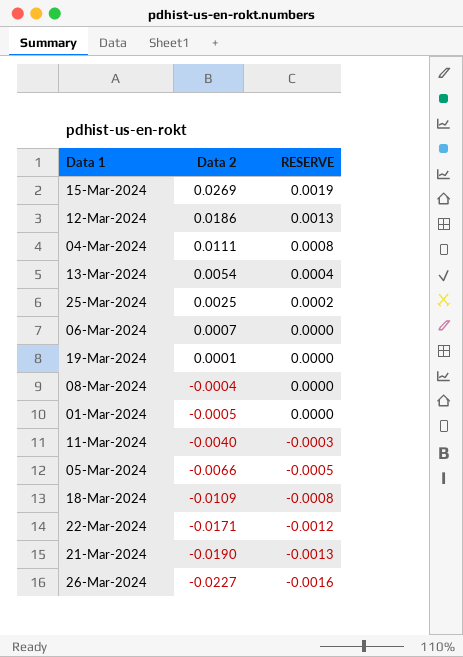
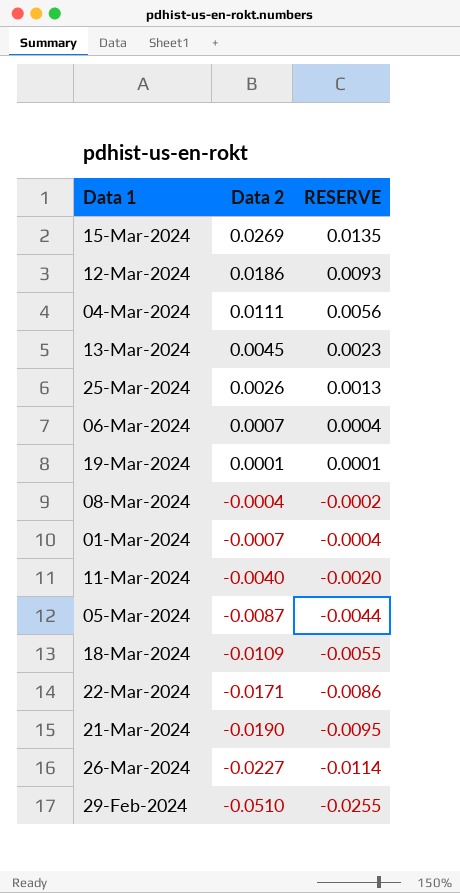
column RESERVE | formula: [Data 2] * 0.07 -> [Data 2] * 0.5
13-Mar-2024 | Data 2: 0.0054 -> 0.0045
25-Mar-2024 | Data 2: 0.0025 -> 0.0026
01-Mar-2024 | Data 2: -0.0005 -> -0.0007
05-Mar-2024 | Data 2: -0.0066 -> -0.0087
row 29-Feb-2024: none -> -0.0510 | -0.0255

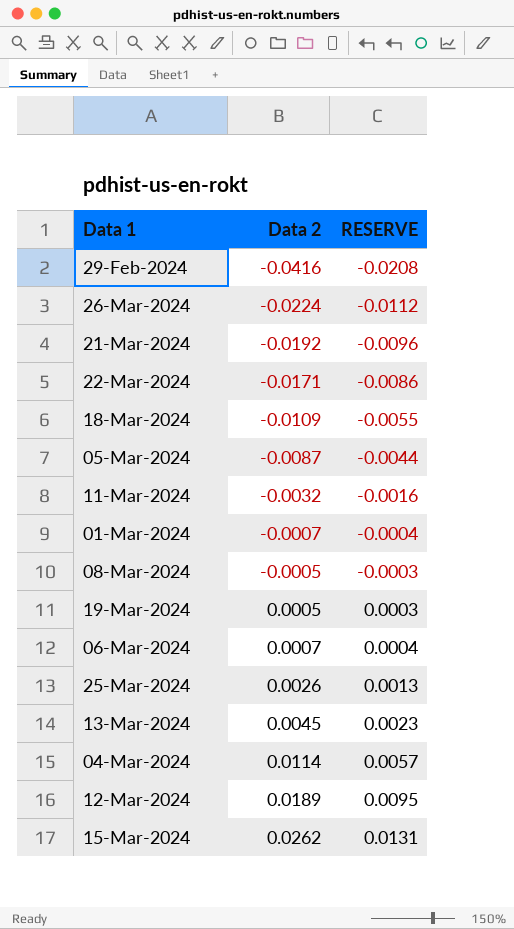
row order: Data 2 descending -> Data 2 ascending
29-Feb-2024 | Data 2: -0.0510 -> -0.0416
29-Feb-2024 | RESERVE: -0.0255 -> -0.0208
26-Mar-2024 | Data 2: -0.0227 -> -0.0224
26-Mar-2024 | RESERVE: -0.0114 -> -0.0112
21-Mar-2024 | Data 2: -0.0190 -> -0.0192
21-Mar-2024 | RESERVE: -0.0095 -> -0.0096
11-Mar-2024 | Data 2: -0.0040 -> -0.0032
11-Mar-2024 | RESERVE: -0.0020 -> -0.0016
08-Mar-2024 | Data 2: -0.0004 -> -0.0005
08-Mar-2024 | RESERVE: -0.0002 -> -0.0003
19-Mar-2024 | Data 2: 0.0001 -> 0.0005
19-Mar-2024 | RESERVE: 0.0001 -> 0.0003
04-Mar-2024 | Data 2: 0.0111 -> 0.0114
04-Mar-2024 | RESERVE: 0.0056 -> 0.0057
12-Mar-2024 | Data 2: 0.0186 -> 0.0189
12-Mar-2024 | RESERVE: 0.0093 -> 0.0095
15-Mar-2024 | Data 2: 0.0269 -> 0.0262
15-Mar-2024 | RESERVE: 0.0135 -> 0.0131

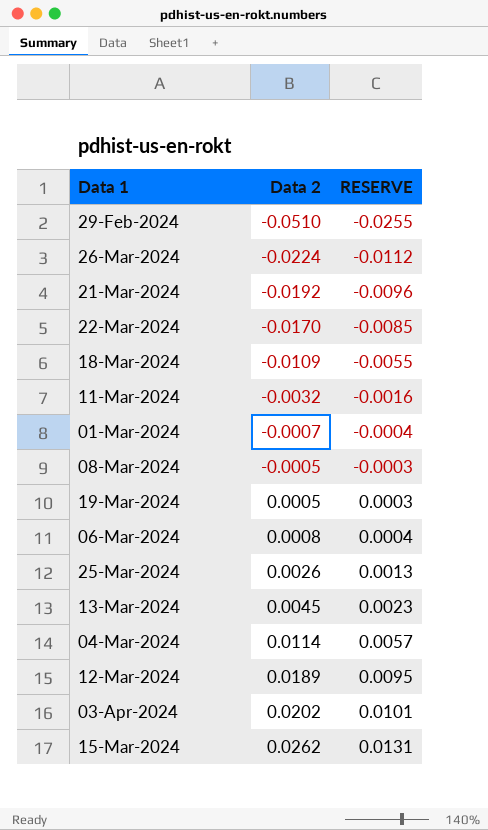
row 05-Mar-2024: -0.0087 | -0.0044 -> none
29-Feb-2024 | Data 2: -0.0416 -> -0.0510
29-Feb-2024 | RESERVE: -0.0208 -> -0.0255
22-Mar-2024 | Data 2: -0.0171 -> -0.0170
22-Mar-2024 | RESERVE: -0.0086 -> -0.0085
06-Mar-2024 | Data 2: 0.0007 -> 0.0008
row 03-Apr-2024: none -> 0.0202 | 0.0101

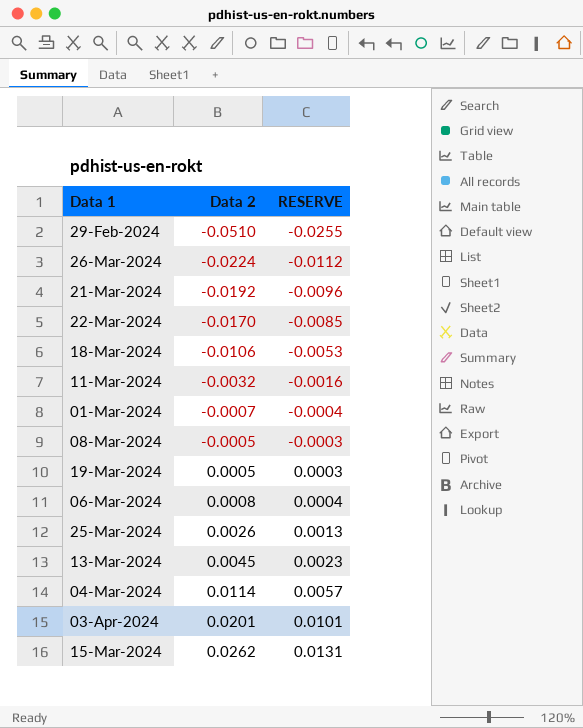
row 12-Mar-2024: 0.0189 | 0.0095 -> none
18-Mar-2024 | Data 2: -0.0109 -> -0.0106
18-Mar-2024 | RESERVE: -0.0055 -> -0.0053
03-Apr-2024 | Data 2: 0.0202 -> 0.0201

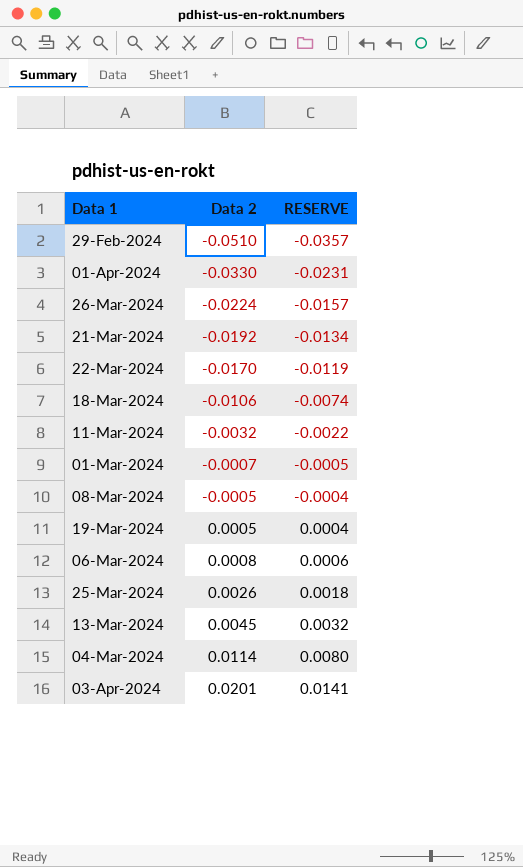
column RESERVE | formula: [Data 2] * 0.5 -> [Data 2] * 0.7
row 15-Mar-2024: 0.0262 | 0.0131 -> none
row 01-Apr-2024: none -> -0.0330 | -0.0231

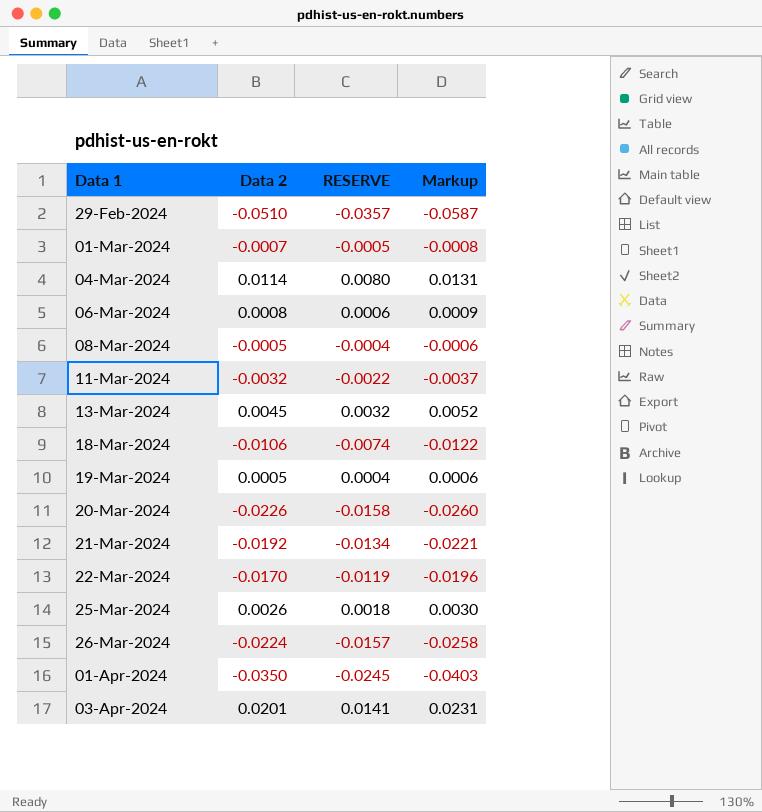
row order: Data 2 ascending -> Data 1 ascending
column Markup | formula: none -> [Data 2] * 1.15
row 20-Mar-2024: none -> -0.0226 | -0.0158 | -0.0260
01-Apr-2024 | Data 2: -0.0330 -> -0.0350
01-Apr-2024 | RESERVE: -0.0231 -> -0.0245

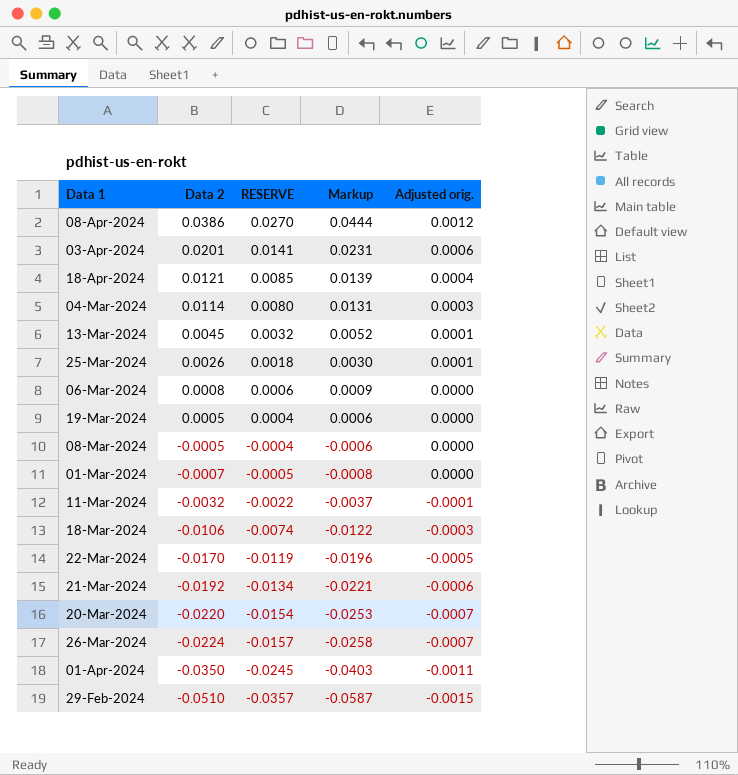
row order: Data 1 ascending -> Data 2 descending
column Adjusted orig. | formula: none -> [Data 2] * 0.03
row 08-Apr-2024: none -> 0.0386 | 0.0270 | 0.0444 | 0.0012
row 18-Apr-2024: none -> 0.0121 | 0.0085 | 0.0139 | 0.0004
20-Mar-2024 | Data 2: -0.0226 -> -0.0220
20-Mar-2024 | RESERVE: -0.0158 -> -0.0154
20-Mar-2024 | Markup: -0.0260 -> -0.0253

